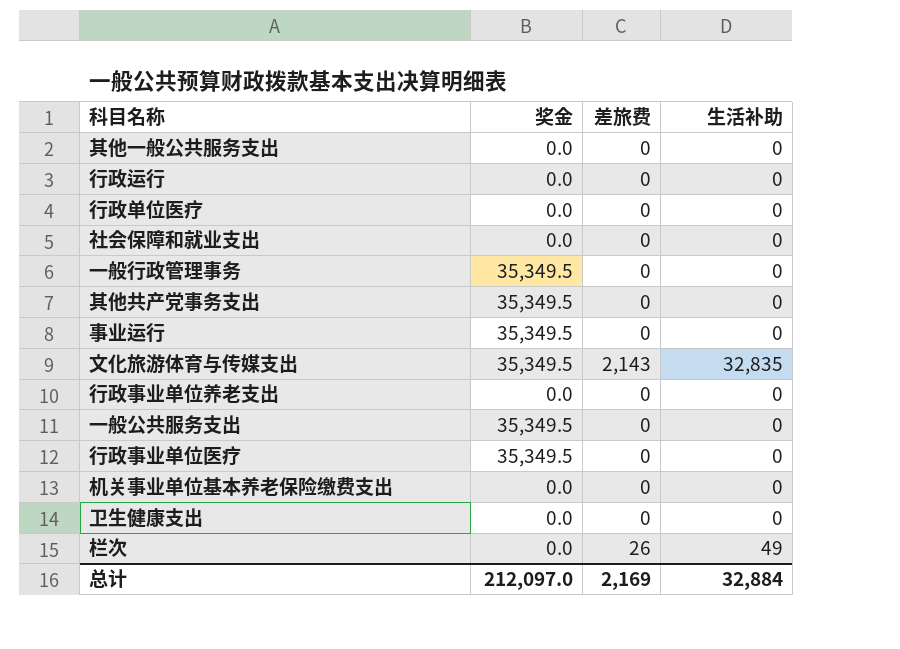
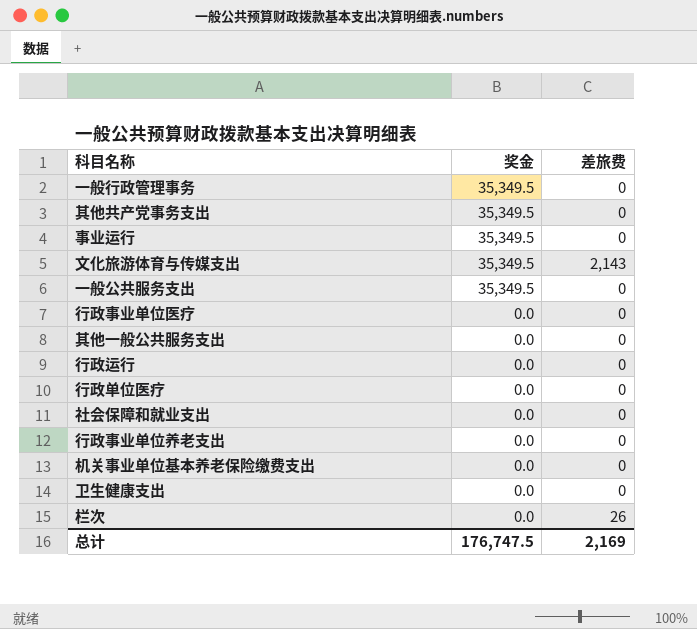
row order: none -> 奖金 descending
column 生活补助 | position: 4 -> none
行政事业单位医疗 | 奖金: 35,349.5 -> 0.0
总计 | 奖金: 212,097.0 -> 176,747.5

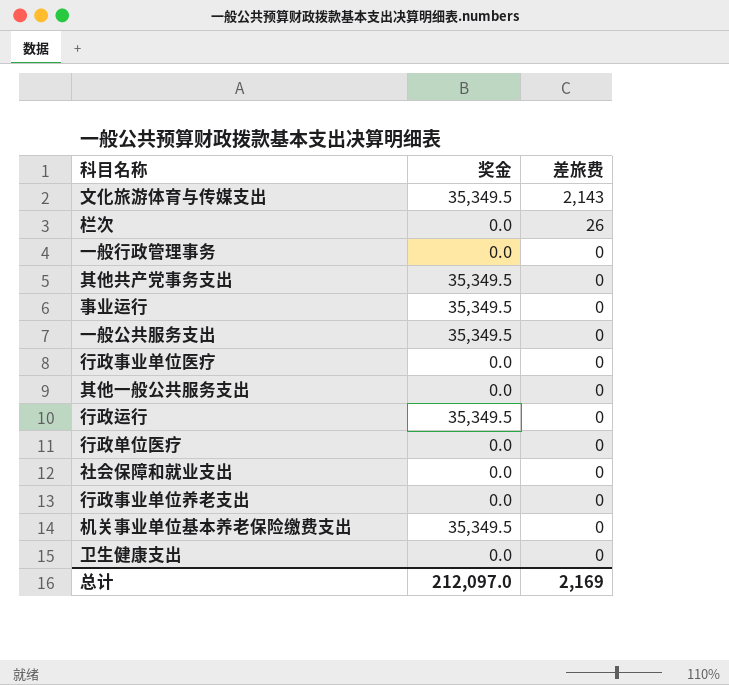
row order: 奖金 descending -> 差旅费 descending
一般行政管理事务 | 奖金: 35,349.5 -> 0.0
行政运行 | 奖金: 0.0 -> 35,349.5
机关事业单位基本养老保险缴费支出 | 奖金: 0.0 -> 35,349.5
总计 | 奖金: 176,747.5 -> 212,097.0

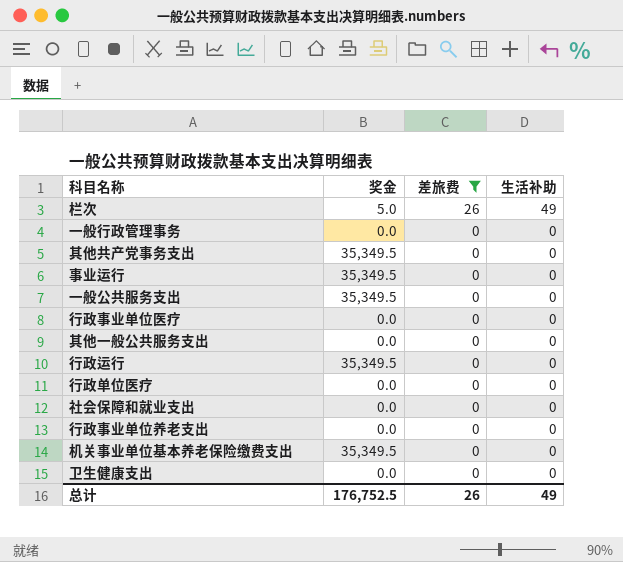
filter: none -> 差旅费 != 2,143
column 生活补助 | position: none -> 4
栏次 | 奖金: 0.0 -> 5.0
总计 | 奖金: 212,097.0 -> 176,752.5
总计 | 差旅费: 2,169 -> 26

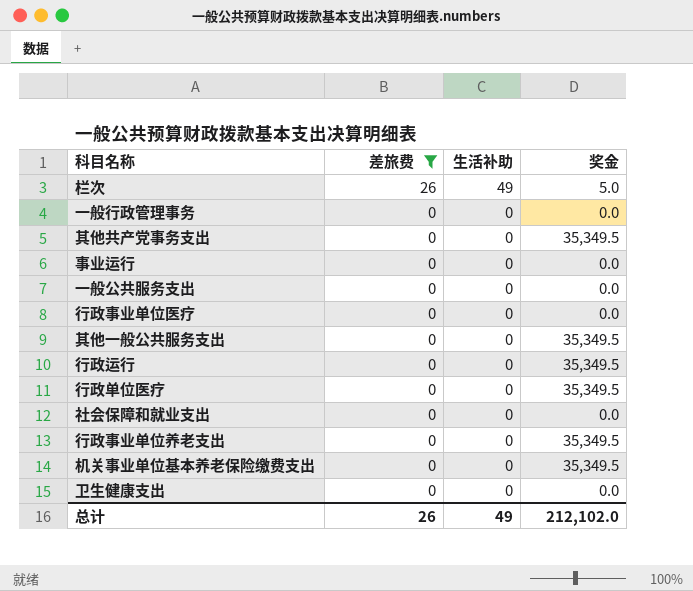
column 奖金 | position: 2 -> 4
事业运行 | 奖金: 35,349.5 -> 0.0
一般公共服务支出 | 奖金: 35,349.5 -> 0.0
其他一般公共服务支出 | 奖金: 0.0 -> 35,349.5
行政单位医疗 | 奖金: 0.0 -> 35,349.5
行政事业单位养老支出 | 奖金: 0.0 -> 35,349.5
总计 | 奖金: 176,752.5 -> 212,102.0

